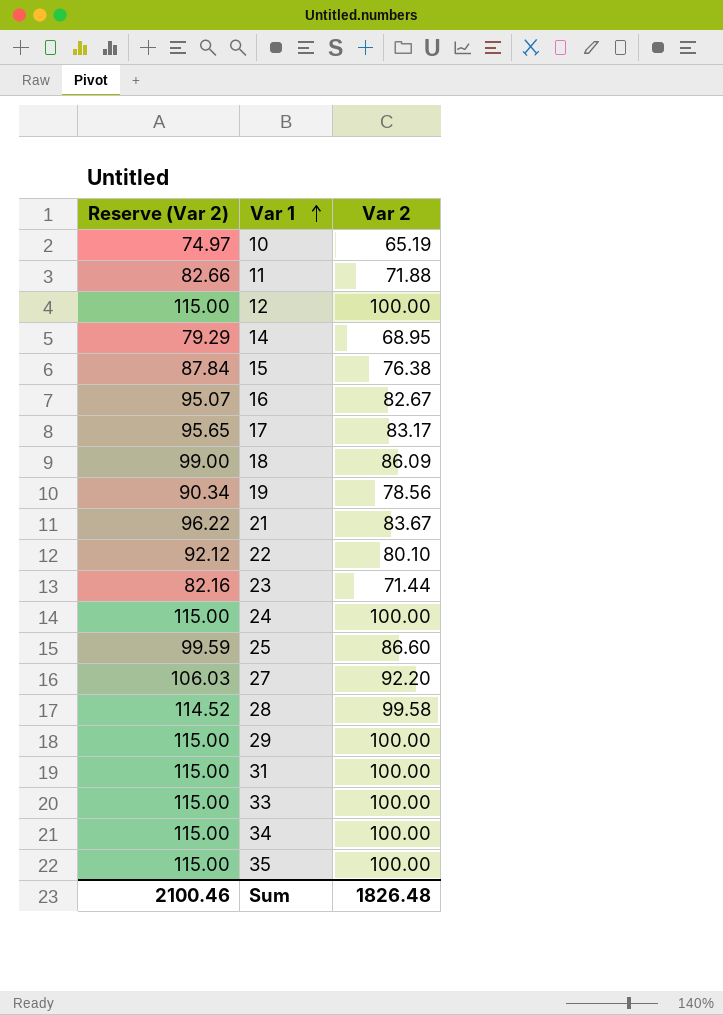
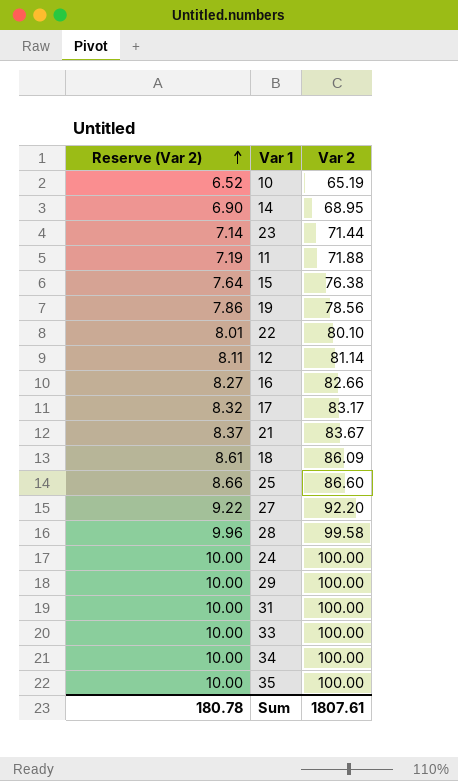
row order: Var 1 ascending -> Reserve (Var 2) ascending
column Reserve (Var 2) | formula: [Var 2] * 1.15 -> [Var 2] * 0.1
12 | Var 2: 100.00 -> 81.14
16 | Var 2: 82.67 -> 82.66
Sum | Reserve (Var 2): 2100.46 -> 180.78
Sum | Var 2: 1826.48 -> 1807.61

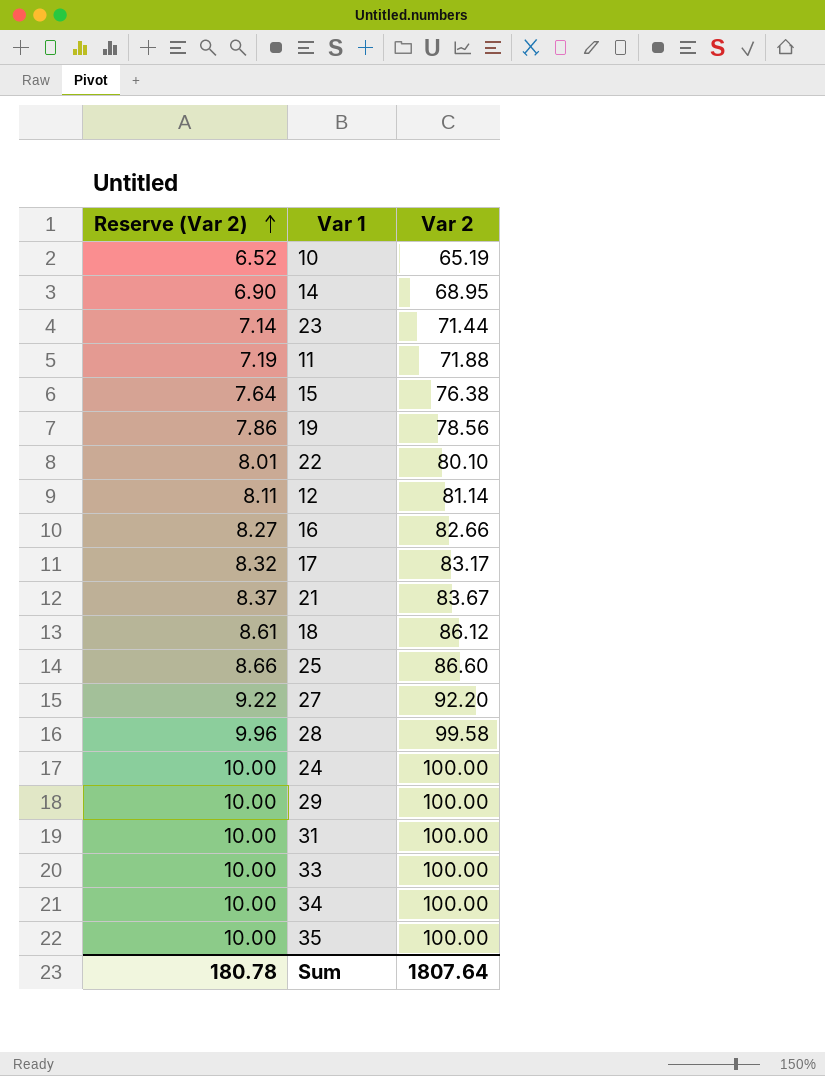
18 | Var 2: 86.09 -> 86.12
Sum | Var 2: 1807.61 -> 1807.64

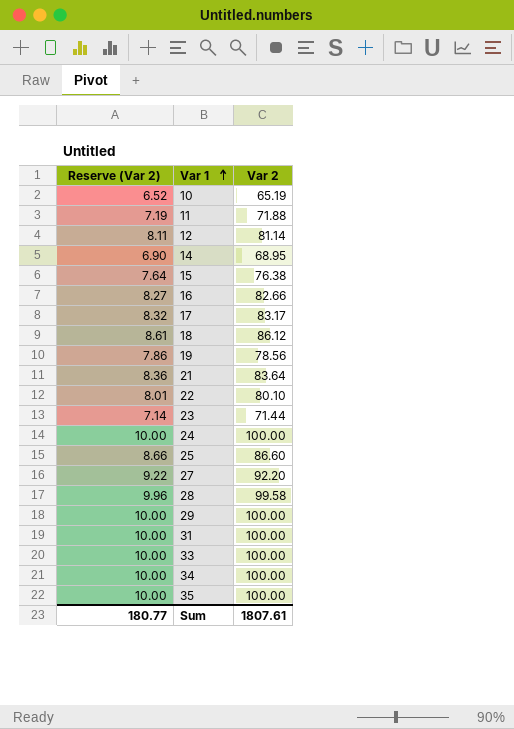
row order: Reserve (Var 2) ascending -> Var 1 ascending
21 | Reserve (Var 2): 8.37 -> 8.36
21 | Var 2: 83.67 -> 83.64
Sum | Reserve (Var 2): 180.78 -> 180.77
Sum | Var 2: 1807.64 -> 1807.61

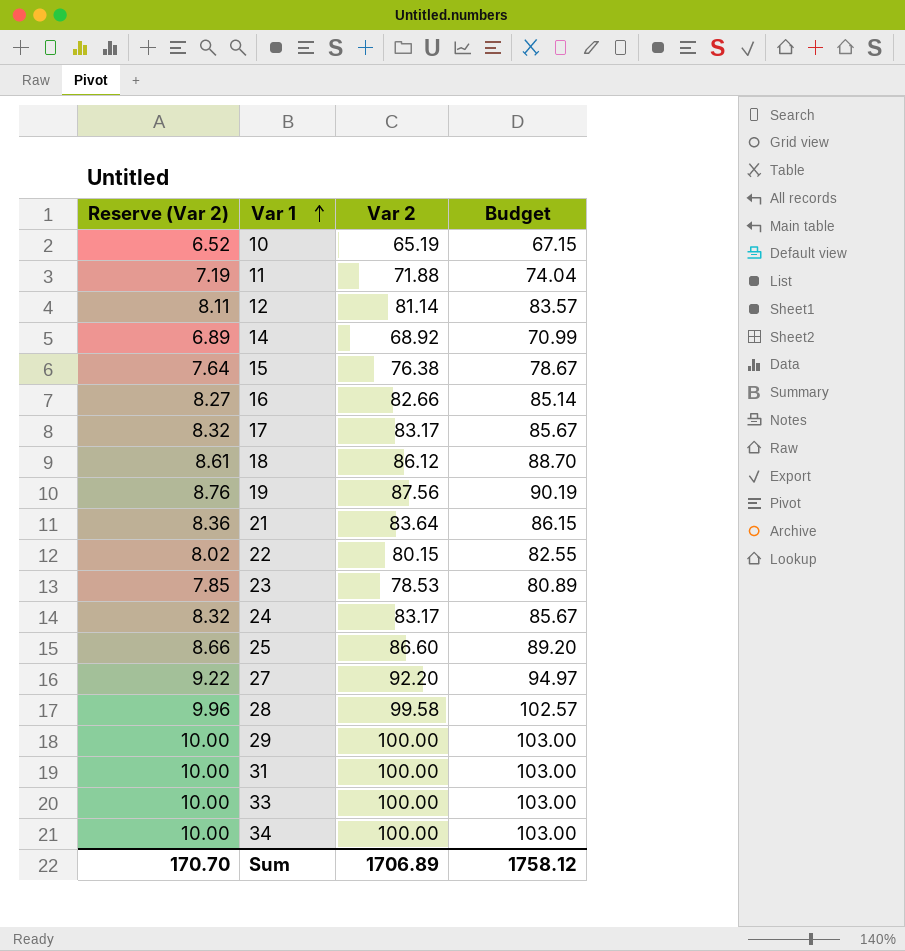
column Budget | formula: none -> [Var 2] * 1.03
row 35: 10.00 | 100.00 -> none
14 | Reserve (Var 2): 6.90 -> 6.89
14 | Var 2: 68.95 -> 68.92
19 | Reserve (Var 2): 7.86 -> 8.76
19 | Var 2: 78.56 -> 87.56
22 | Reserve (Var 2): 8.01 -> 8.02
22 | Var 2: 80.10 -> 80.15
23 | Reserve (Var 2): 7.14 -> 7.85
23 | Var 2: 71.44 -> 78.53
24 | Reserve (Var 2): 10.00 -> 8.32
24 | Var 2: 100.00 -> 83.17
Sum | Reserve (Var 2): 180.77 -> 170.70
Sum | Var 2: 1807.61 -> 1706.89

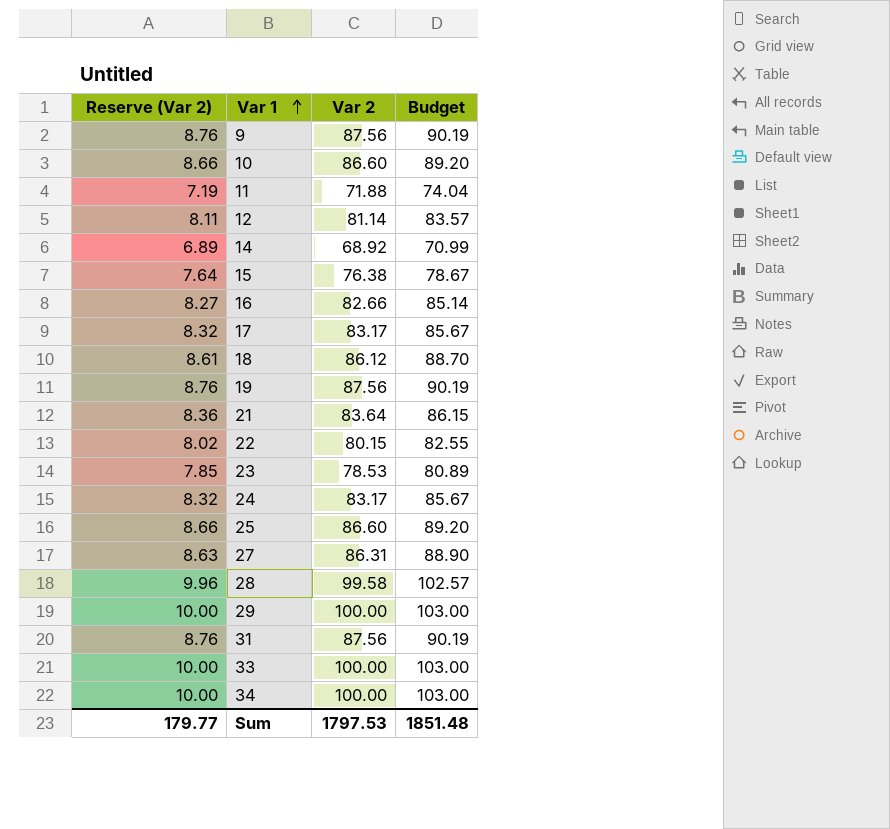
row 9: none -> 8.76 | 87.56 | 90.19
10 | Reserve (Var 2): 6.52 -> 8.66
10 | Var 2: 65.19 -> 86.60
10 | Budget: 67.15 -> 89.20
27 | Reserve (Var 2): 9.22 -> 8.63
27 | Var 2: 92.20 -> 86.31
27 | Budget: 94.97 -> 88.90
31 | Reserve (Var 2): 10.00 -> 8.76
31 | Var 2: 100.00 -> 87.56
31 | Budget: 103.00 -> 90.19
Sum | Reserve (Var 2): 170.70 -> 179.77
Sum | Var 2: 1706.89 -> 1797.53
Sum | Budget: 1758.12 -> 1851.48

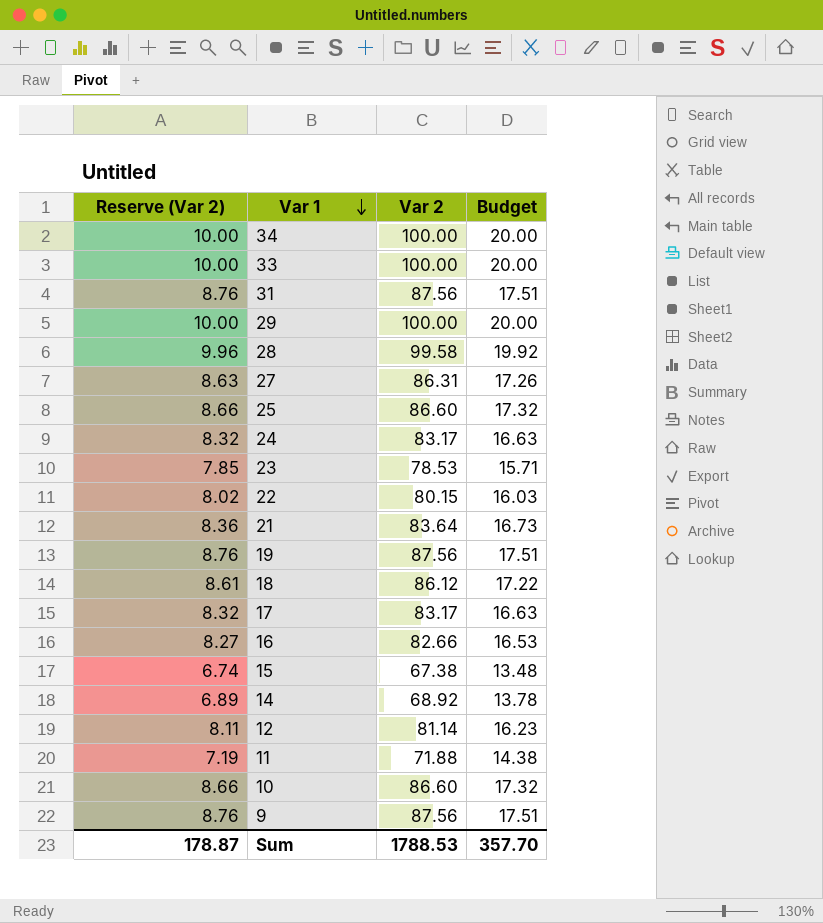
row order: Var 1 ascending -> Var 1 descending
column Budget | formula: [Var 2] * 1.03 -> [Var 2] * 0.2
15 | Reserve (Var 2): 7.64 -> 6.74
15 | Var 2: 76.38 -> 67.38
Sum | Reserve (Var 2): 179.77 -> 178.87
Sum | Var 2: 1797.53 -> 1788.53
Sum | Budget: 1851.48 -> 357.70

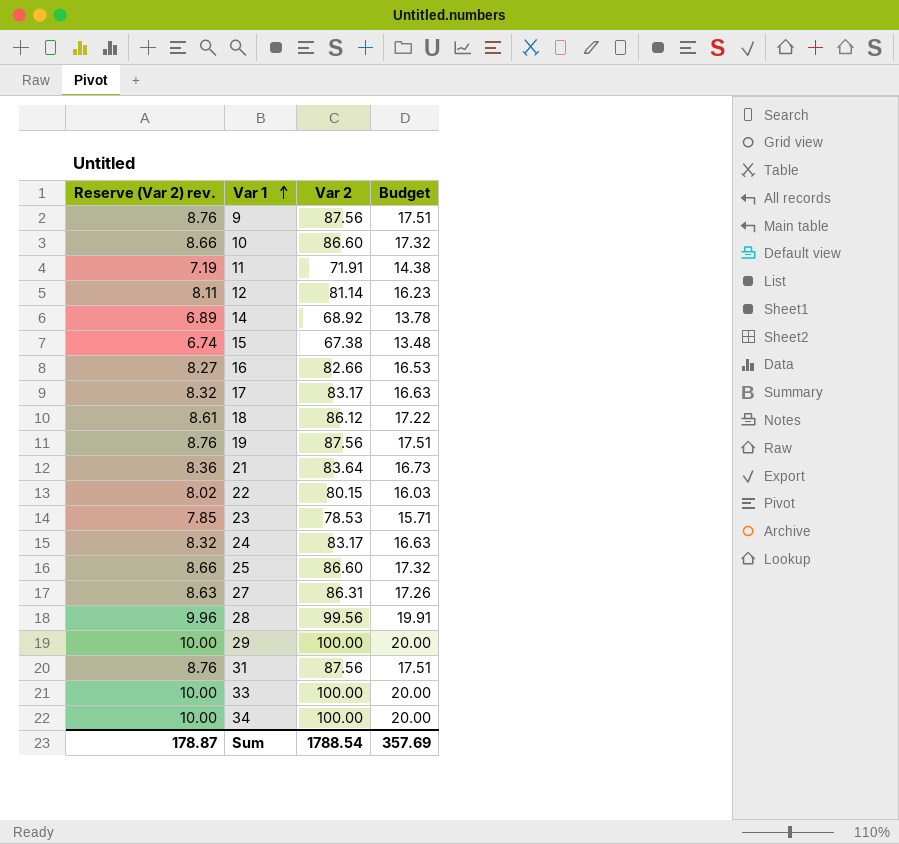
row order: Var 1 descending -> Var 1 ascending
column name: Reserve (Var 2) -> Reserve (Var 2) rev.
11 | Var 2: 71.88 -> 71.91
28 | Var 2: 99.58 -> 99.56
28 | Budget: 19.92 -> 19.91
Sum | Var 2: 1788.53 -> 1788.54
Sum | Budget: 357.70 -> 357.69

